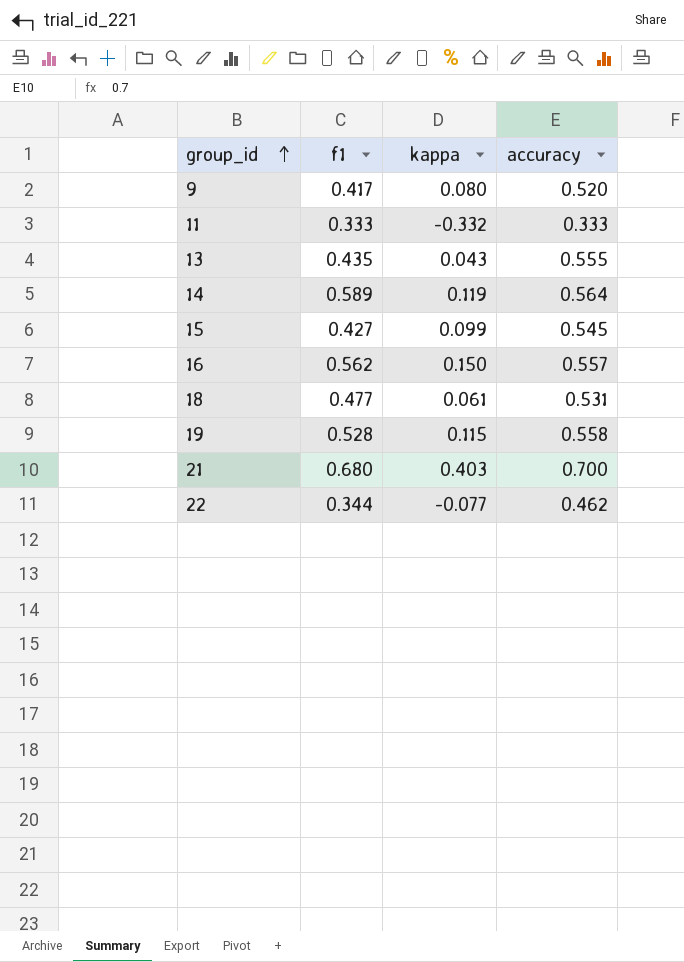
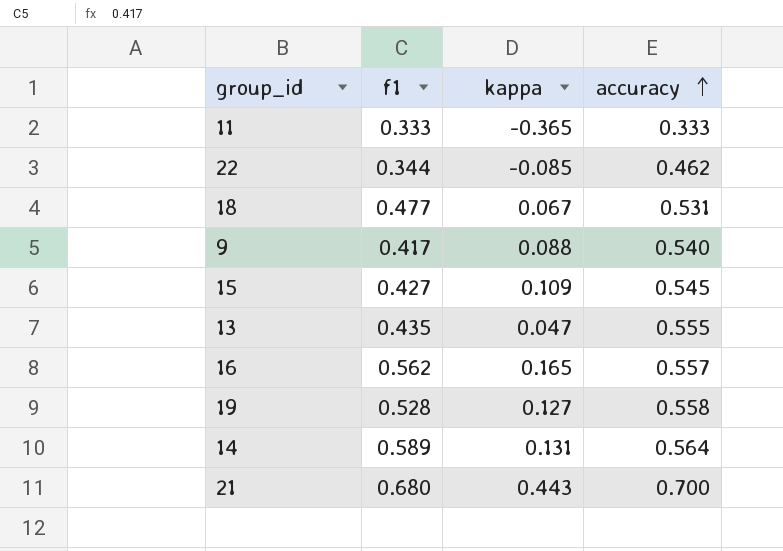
row order: group_id ascending -> accuracy ascending
11 | kappa: -0.332 -> -0.365
22 | kappa: -0.077 -> -0.085
18 | kappa: 0.061 -> 0.067
9 | kappa: 0.080 -> 0.088
9 | accuracy: 0.520 -> 0.540
15 | kappa: 0.099 -> 0.109
13 | kappa: 0.043 -> 0.047
16 | kappa: 0.150 -> 0.165
19 | kappa: 0.115 -> 0.127
14 | kappa: 0.119 -> 0.131
21 | kappa: 0.403 -> 0.443

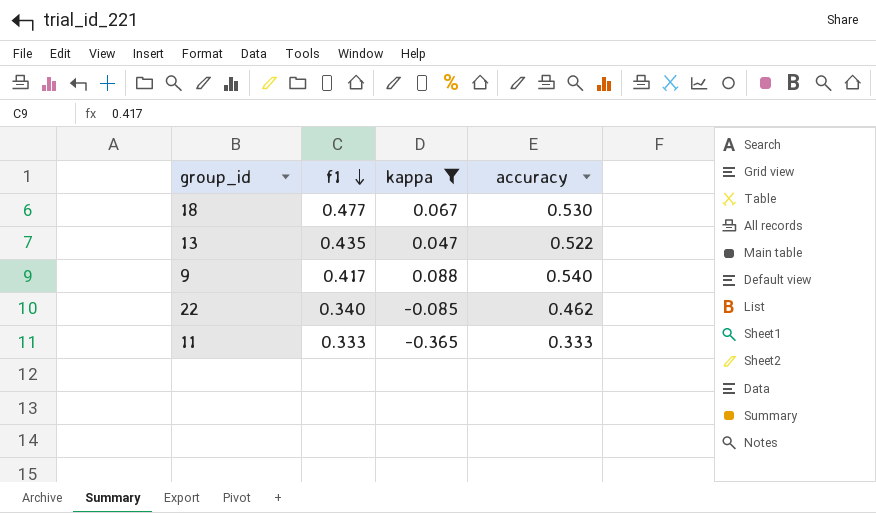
filter: none -> kappa <= 0.088
row order: accuracy ascending -> f1 descending
18 | accuracy: 0.531 -> 0.530
13 | accuracy: 0.555 -> 0.522
22 | f1: 0.344 -> 0.340

